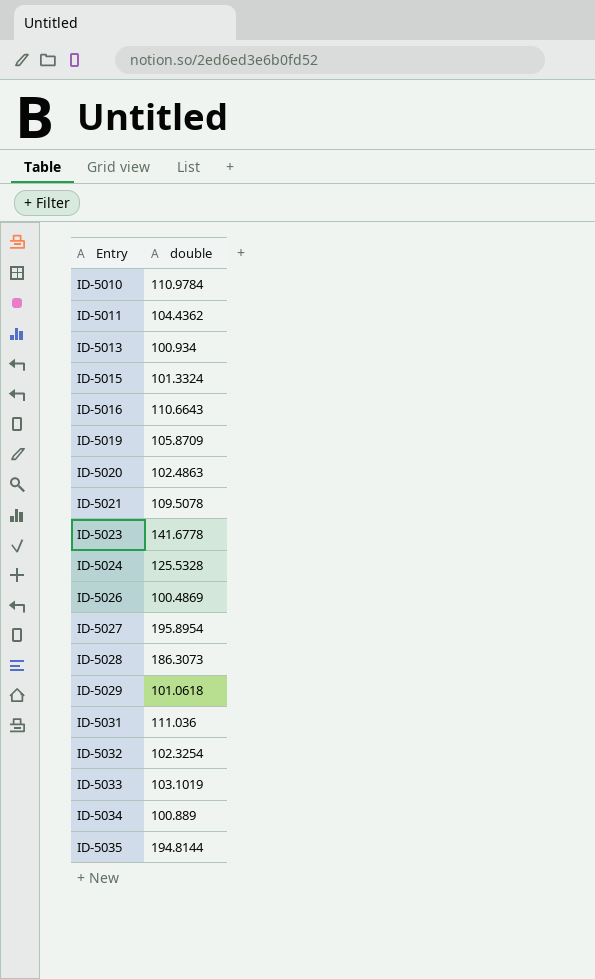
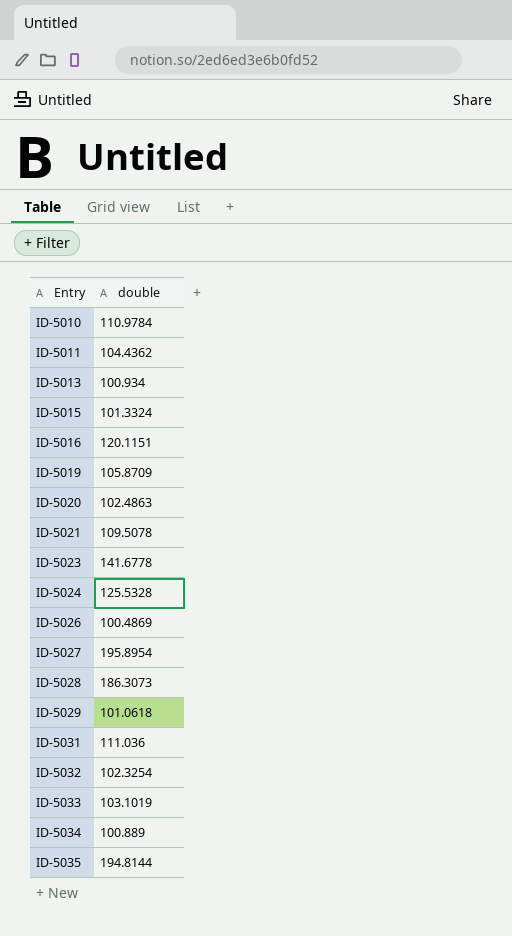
ID-5016 | double: 110.6643 -> 120.1151

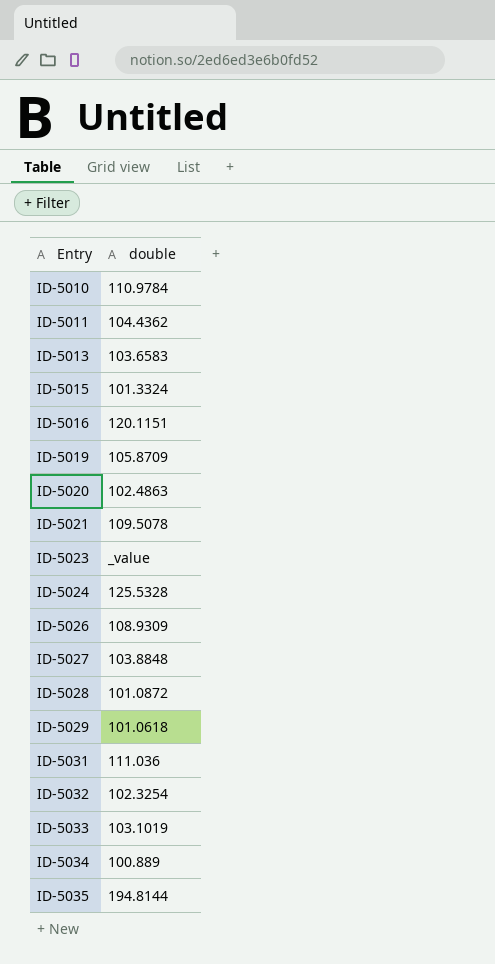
ID-5013 | double: 100.934 -> 103.6583
ID-5023 | double: 141.6778 -> _value
ID-5026 | double: 100.4869 -> 108.9309
ID-5027 | double: 195.8954 -> 103.8848
ID-5028 | double: 186.3073 -> 101.0872

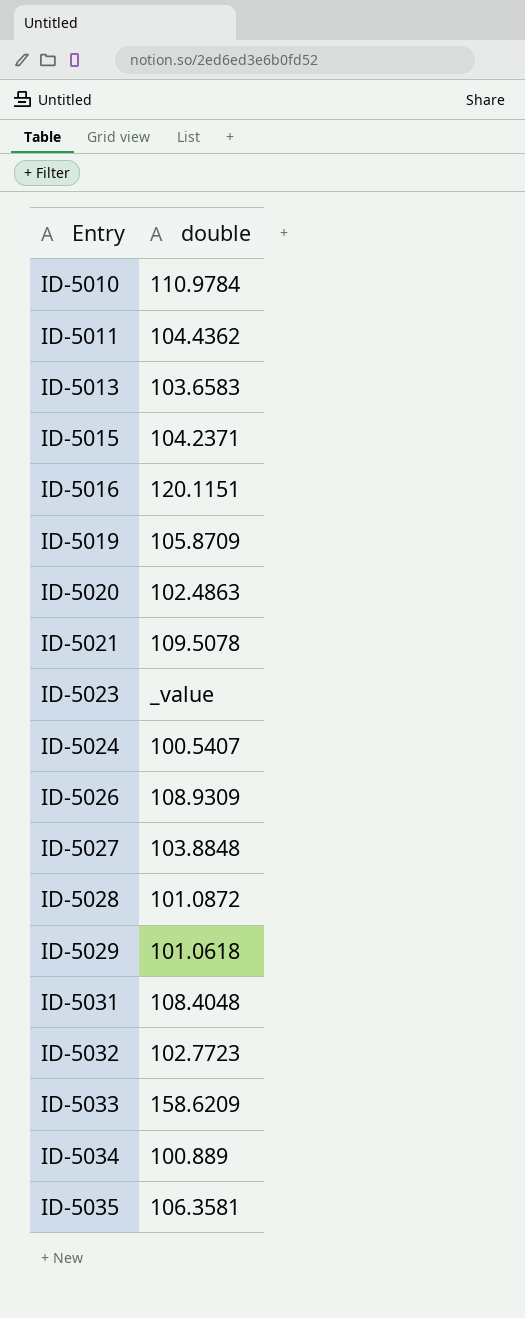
ID-5015 | double: 101.3324 -> 104.2371
ID-5024 | double: 125.5328 -> 100.5407
ID-5031 | double: 111.036 -> 108.4048
ID-5032 | double: 102.3254 -> 102.7723
ID-5033 | double: 103.1019 -> 158.6209
ID-5035 | double: 194.8144 -> 106.3581

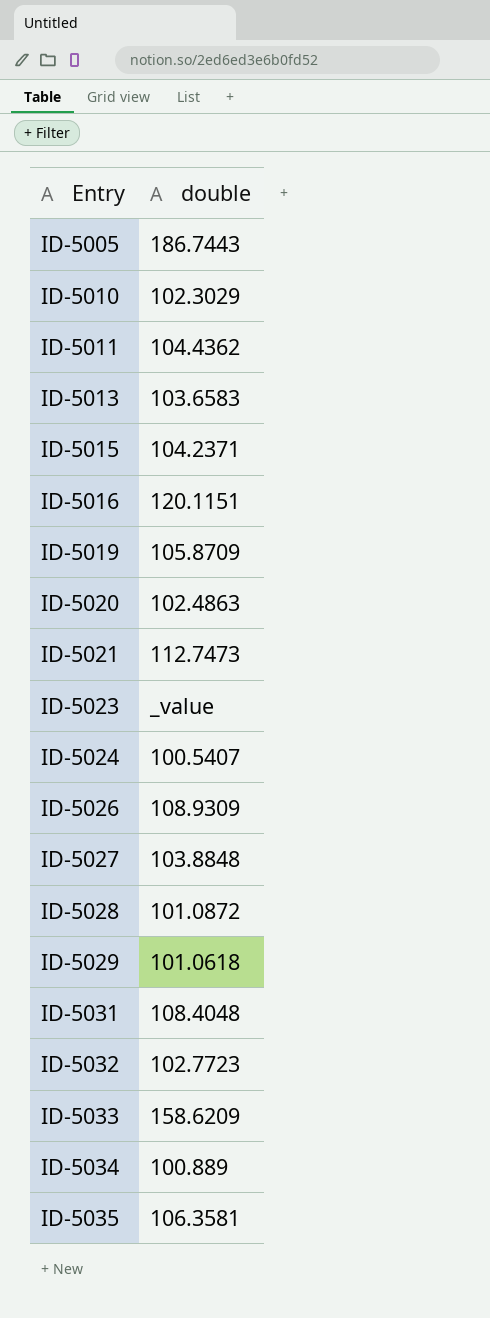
row ID-5005: none -> 186.7443
ID-5010 | double: 110.9784 -> 102.3029
ID-5021 | double: 109.5078 -> 112.7473

